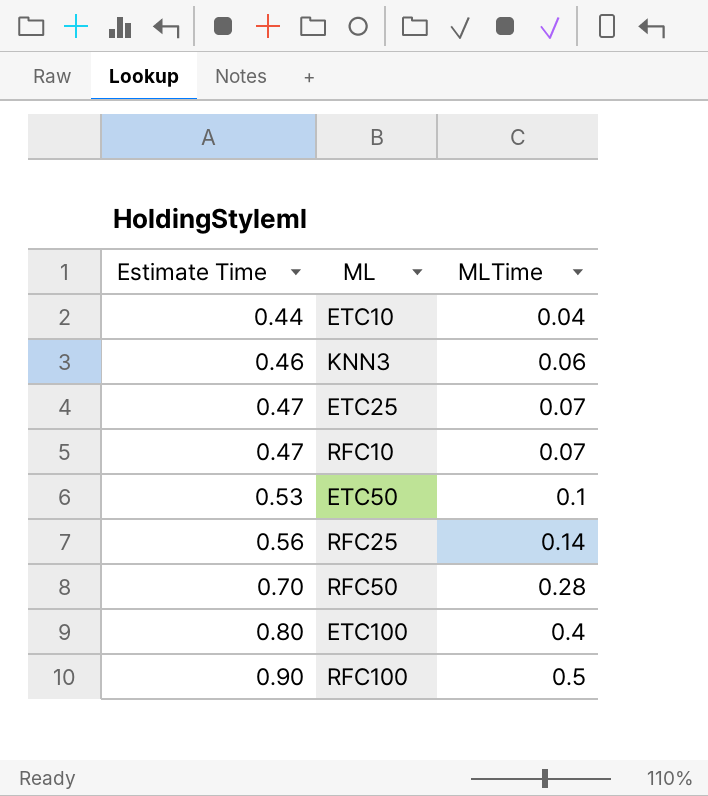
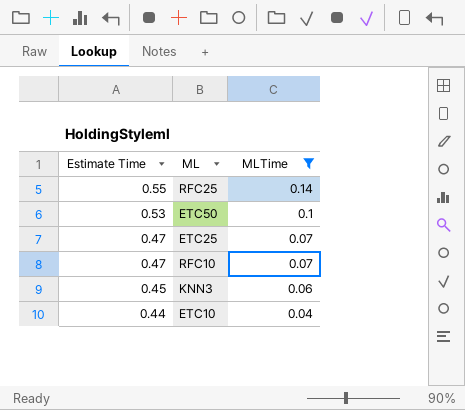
filter: none -> MLTime <= 0.14
row order: Estimate Time ascending -> Estimate Time descending
RFC25 | Estimate Time: 0.56 -> 0.55
KNN3 | Estimate Time: 0.46 -> 0.45

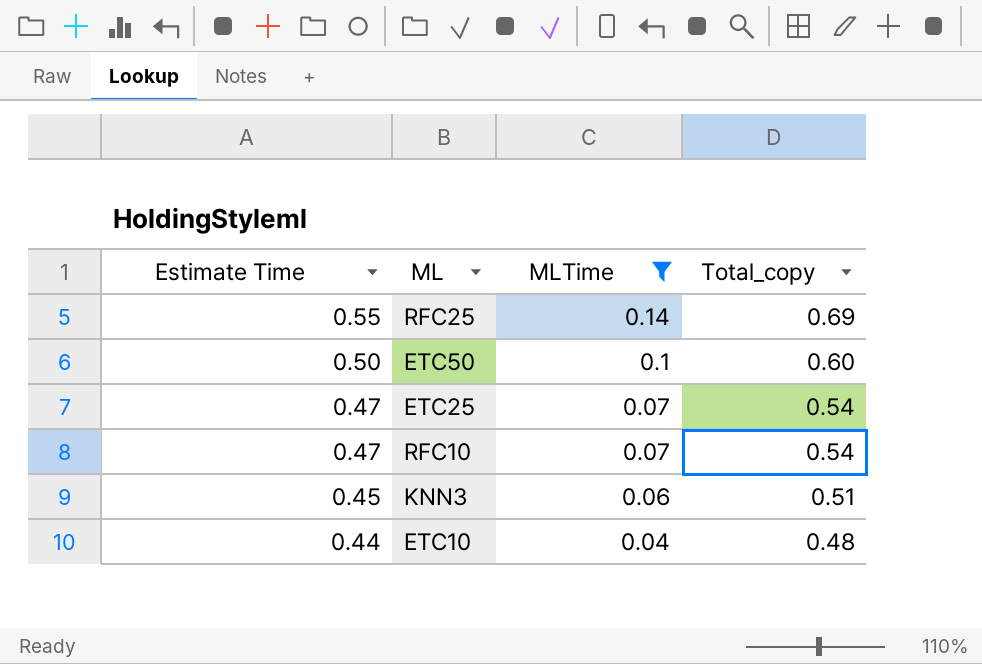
column Total_copy | formula: none -> [Estimate Time] + [MLTime]
ETC50 | Estimate Time: 0.53 -> 0.50

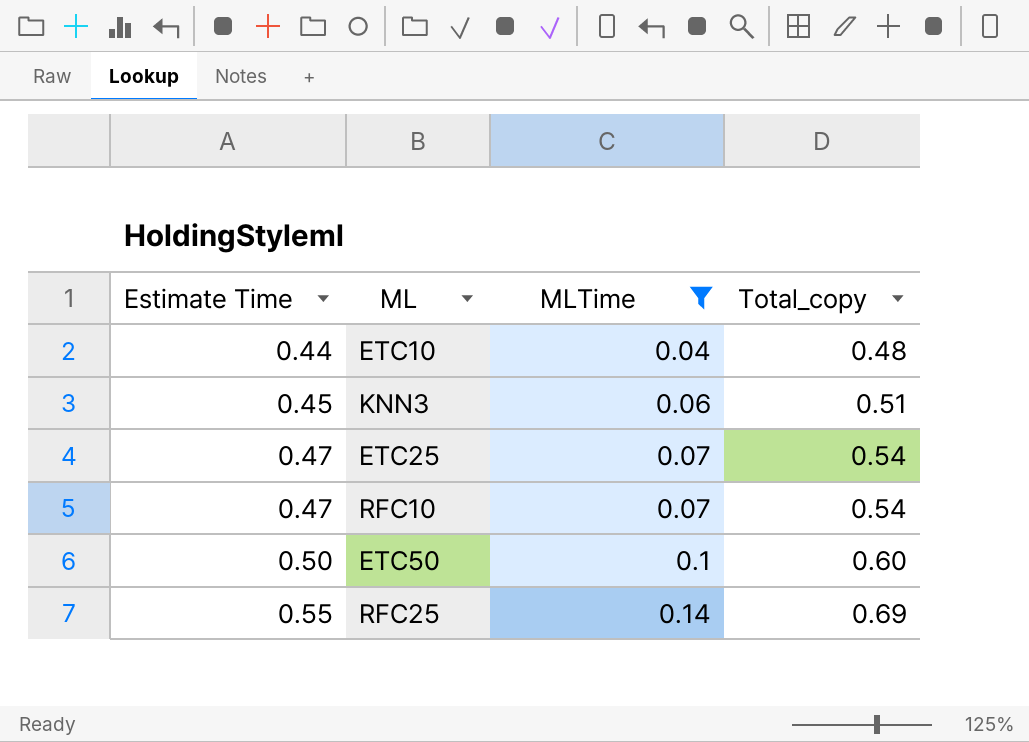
row order: Estimate Time descending -> Estimate Time ascending

